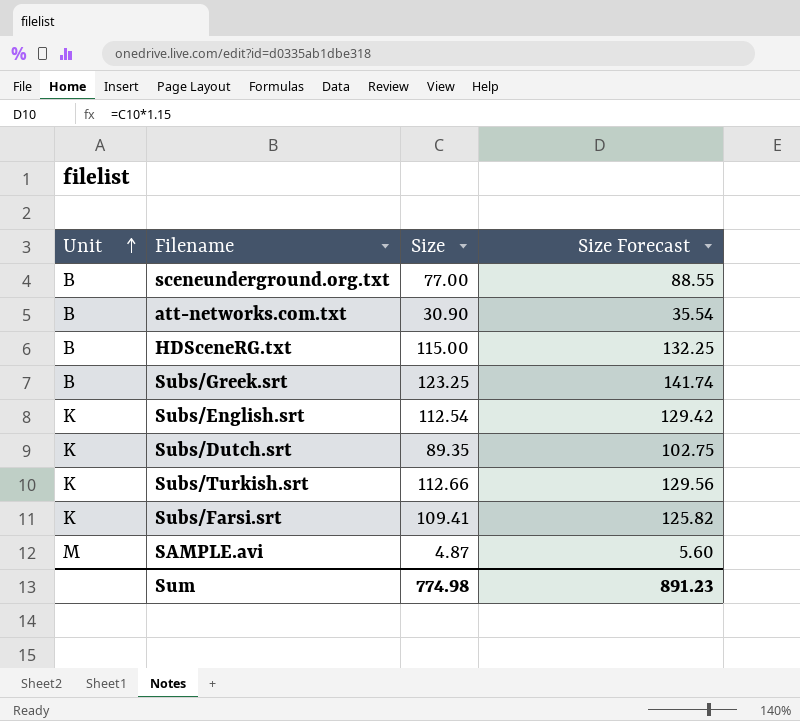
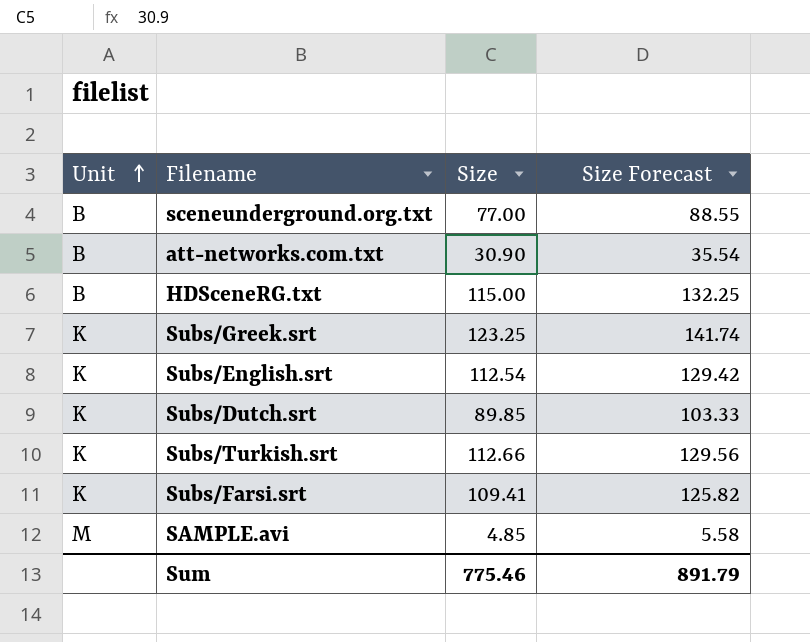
Subs/Greek.srt | Unit: B -> K
Subs/Dutch.srt | Size: 89.35 -> 89.85
Subs/Dutch.srt | Size Forecast: 102.75 -> 103.33
SAMPLE.avi | Size: 4.87 -> 4.85
SAMPLE.avi | Size Forecast: 5.60 -> 5.58
Sum | Size: 774.98 -> 775.46
Sum | Size Forecast: 891.23 -> 891.79

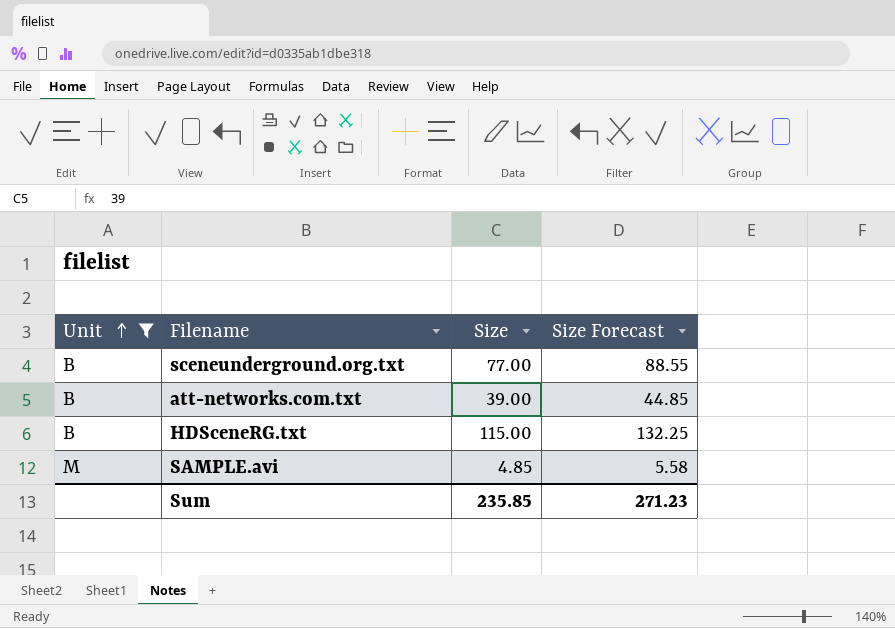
filter: none -> Unit != K
att-networks.com.txt | Size: 30.90 -> 39.00
att-networks.com.txt | Size Forecast: 35.54 -> 44.85
Sum | Size: 775.46 -> 235.85
Sum | Size Forecast: 891.79 -> 271.23

